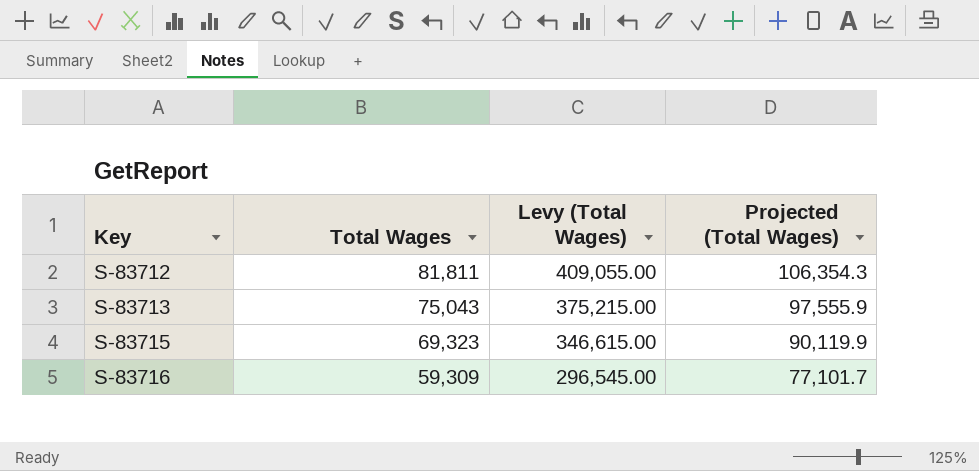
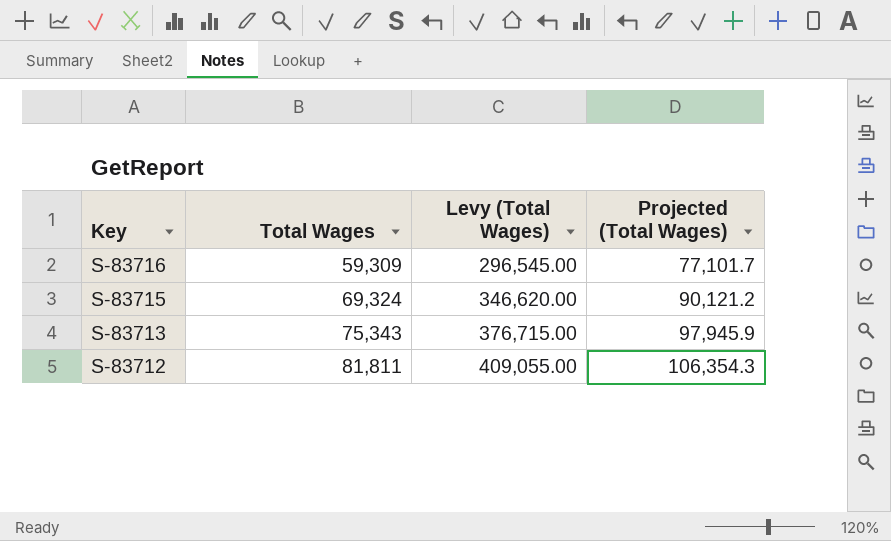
row order: Key ascending -> Key descending
S-83715 | Total Wages: 69,323 -> 69,324
S-83715 | Levy (Total Wages): 346,615.00 -> 346,620.00
S-83715 | Projected (Total Wages): 90,119.9 -> 90,121.2
S-83713 | Total Wages: 75,043 -> 75,343
S-83713 | Levy (Total Wages): 375,215.00 -> 376,715.00
S-83713 | Projected (Total Wages): 97,555.9 -> 97,945.9

